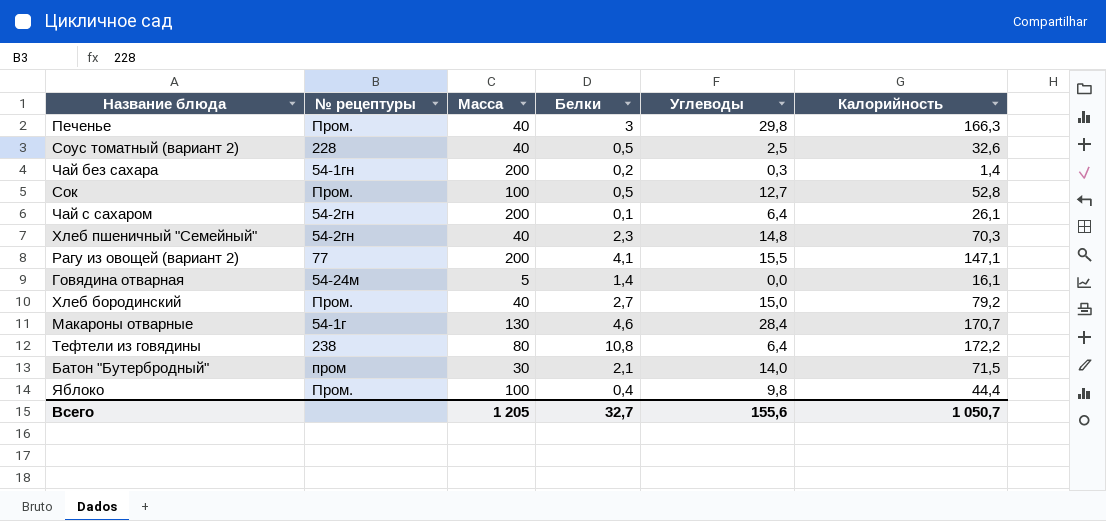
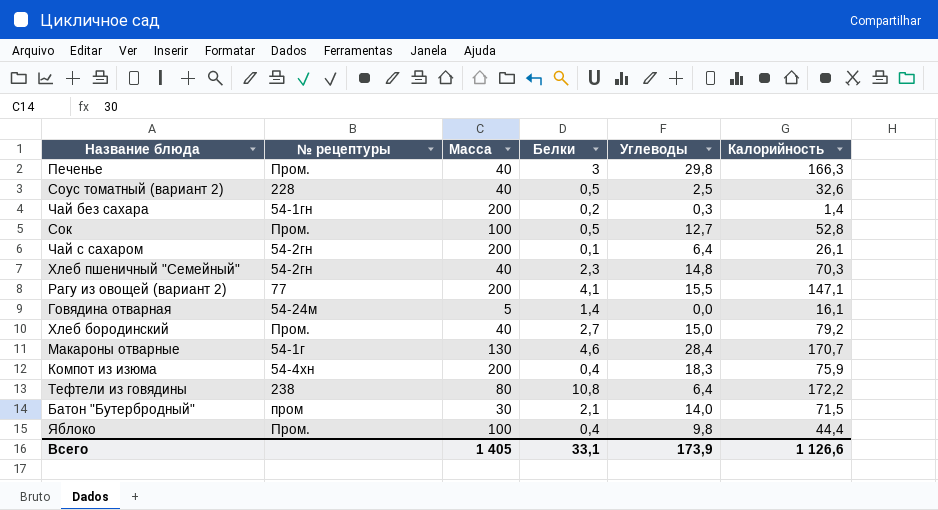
row Компот из изюма: none -> 54-4хн | 200 | 0,4 | 18,3 | 75,9
Всего | Масса: 1 205 -> 1 405
Всего | Белки: 32,7 -> 33,1
Всего | Углеводы: 155,6 -> 173,9
Всего | Калорийность: 1 050,7 -> 1 126,6

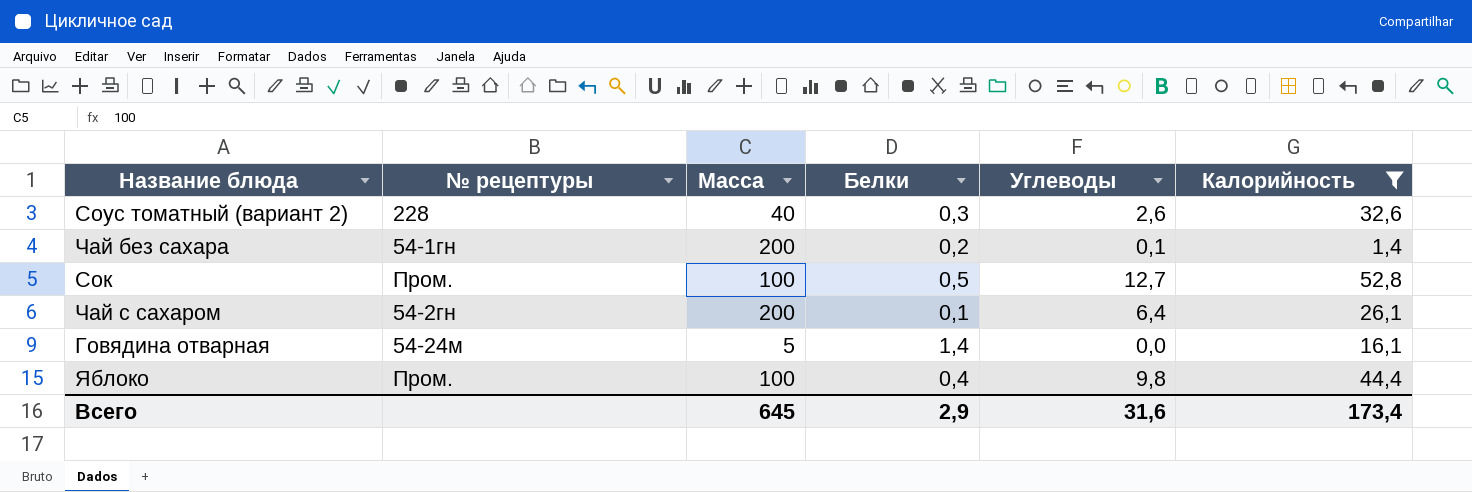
filter: none -> Калорийность <= 52,8
Соус томатный (вариант 2) | Белки: 0,5 -> 0,3
Соус томатный (вариант 2) | Углеводы: 2,5 -> 2,6
Чай без сахара | Углеводы: 0,3 -> 0,1
Всего | Масса: 1 405 -> 645
Всего | Белки: 33,1 -> 2,9
Всего | Углеводы: 173,9 -> 31,6
Всего | Калорийность: 1 126,6 -> 173,4

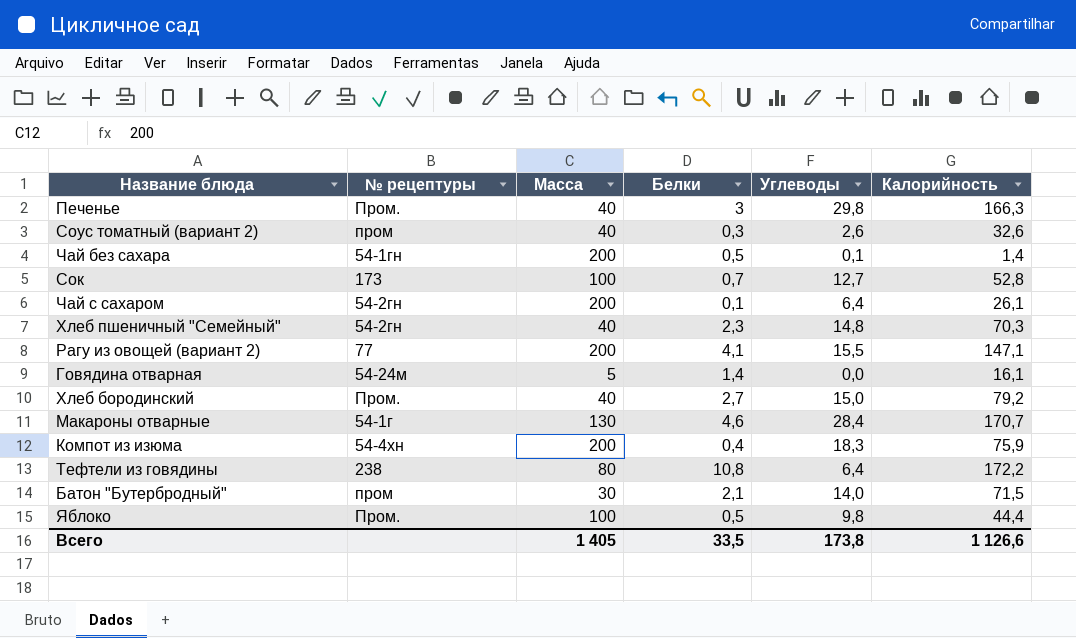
filter: Калорийность <= 52,8 -> none
Соус томатный (вариант 2) | № рецептуры: 228 -> пром
Чай без сахара | Белки: 0,2 -> 0,5
Сок | № рецептуры: Пром. -> 173
Сок | Белки: 0,5 -> 0,7
Яблоко | Белки: 0,4 -> 0,5
Всего | Масса: 645 -> 1 405
Всего | Белки: 2,9 -> 33,5
Всего | Углеводы: 31,6 -> 173,8
Всего | Калорийность: 173,4 -> 1 126,6

